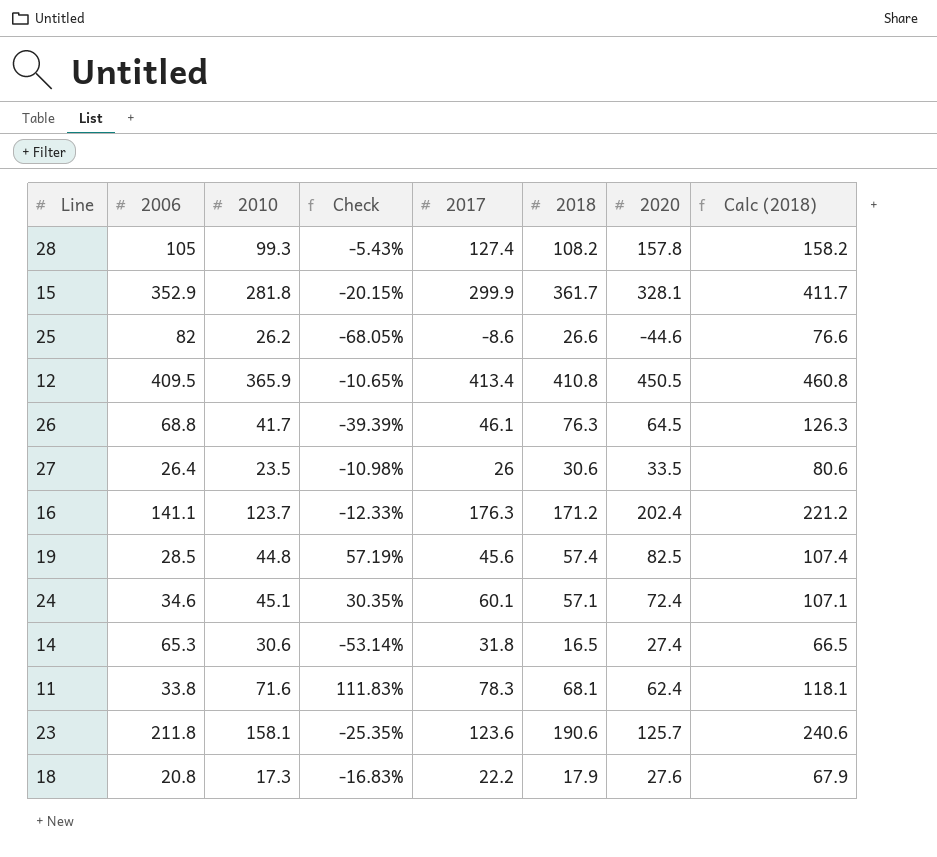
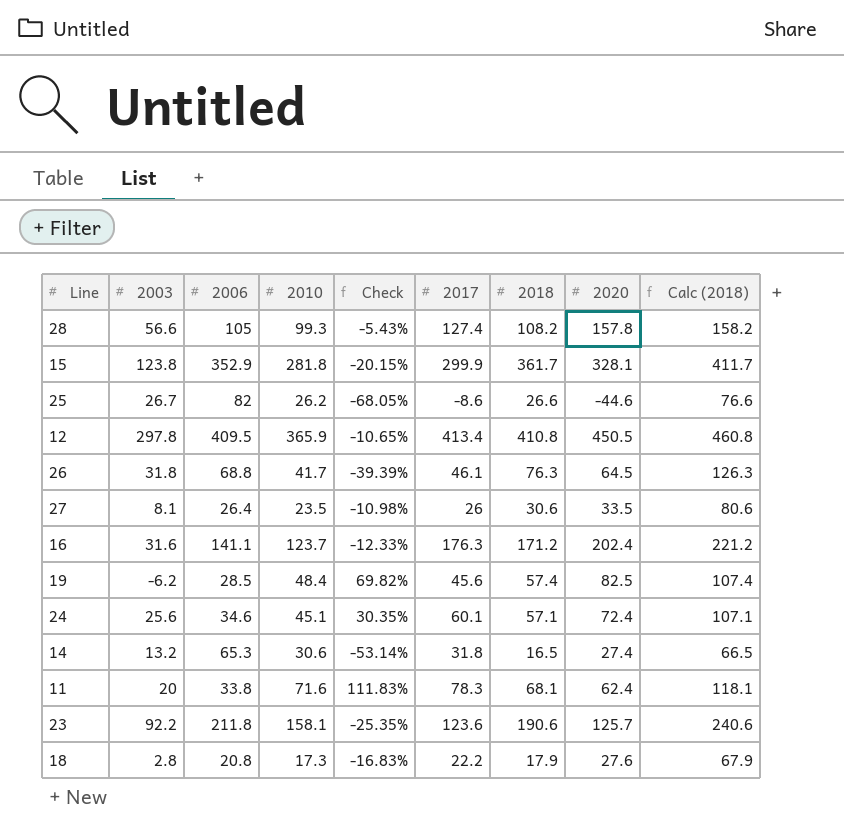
column 2003 | position: none -> 2
19 | 2010: 44.8 -> 48.4
19 | Check: 57.19% -> 69.82%

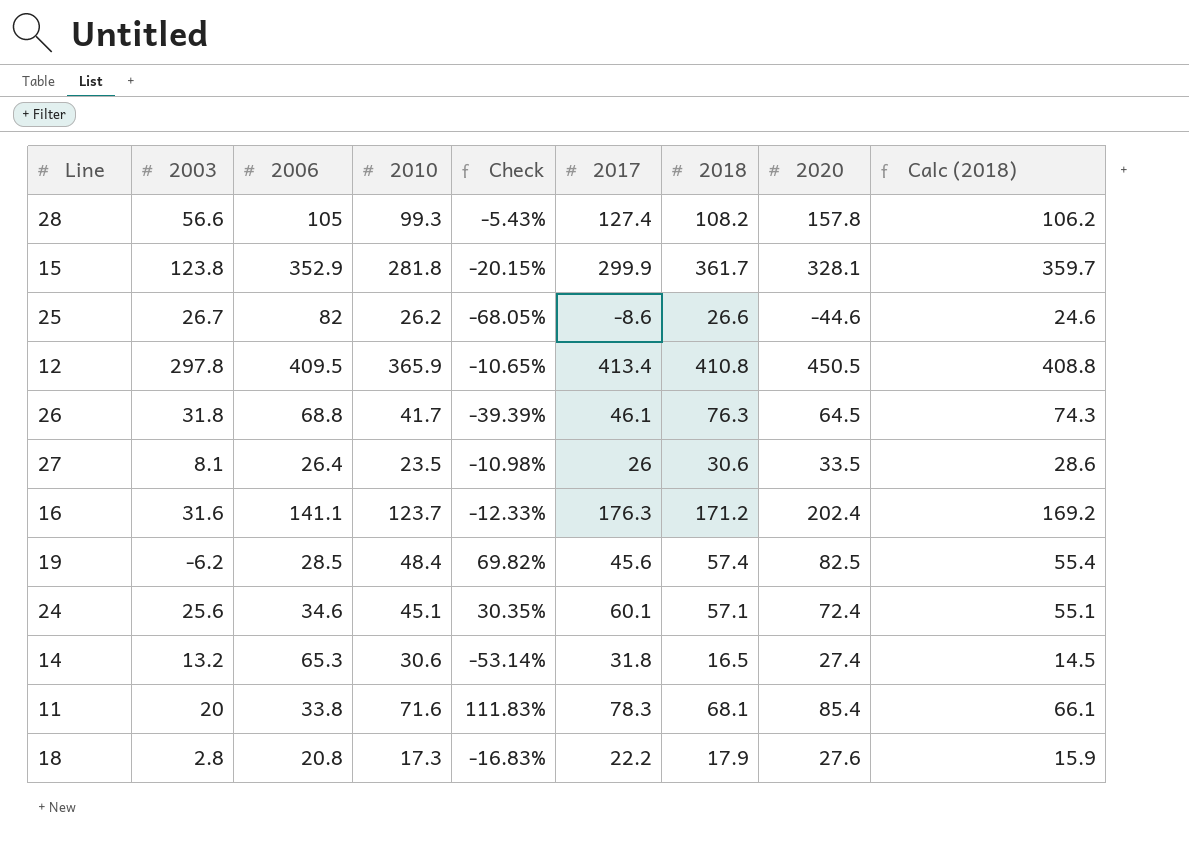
column Calc (2018) | formula: [2018] + 50 -> [2018] - 2
row 23: 92.2 | 211.8 | 158.1 | -25.35% | 123.6 | 190.6 | 125.7 | 240.6 -> none
11 | 2020: 62.4 -> 85.4

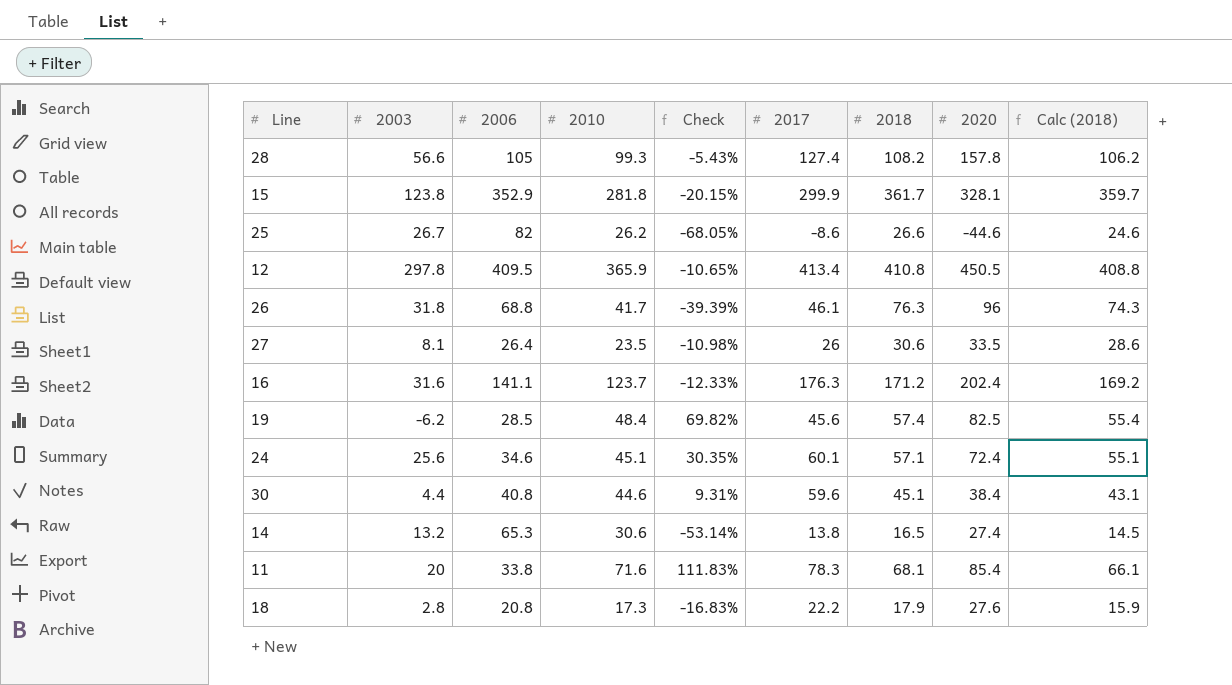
26 | 2020: 64.5 -> 96
row 30: none -> 4.4 | 40.8 | 44.6 | 9.31% | 59.6 | 45.1 | 38.4 | 43.1
14 | 2017: 31.8 -> 13.8

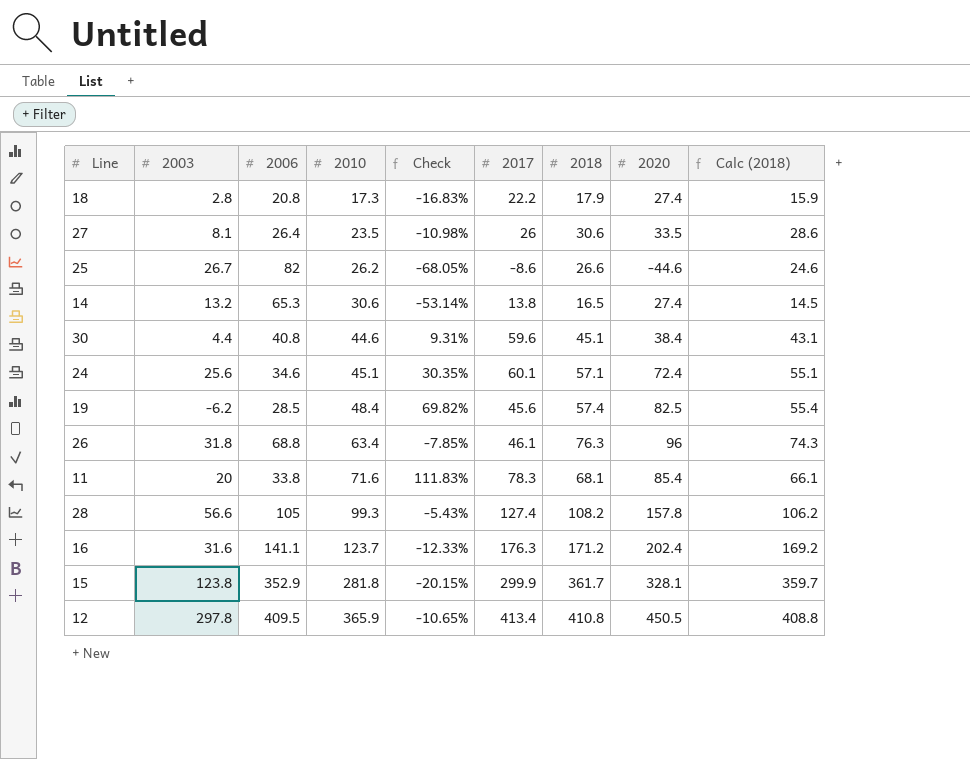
row order: none -> 2010 ascending
18 | 2020: 27.6 -> 27.4
26 | 2010: 41.7 -> 63.4
26 | Check: -39.39% -> -7.85%

